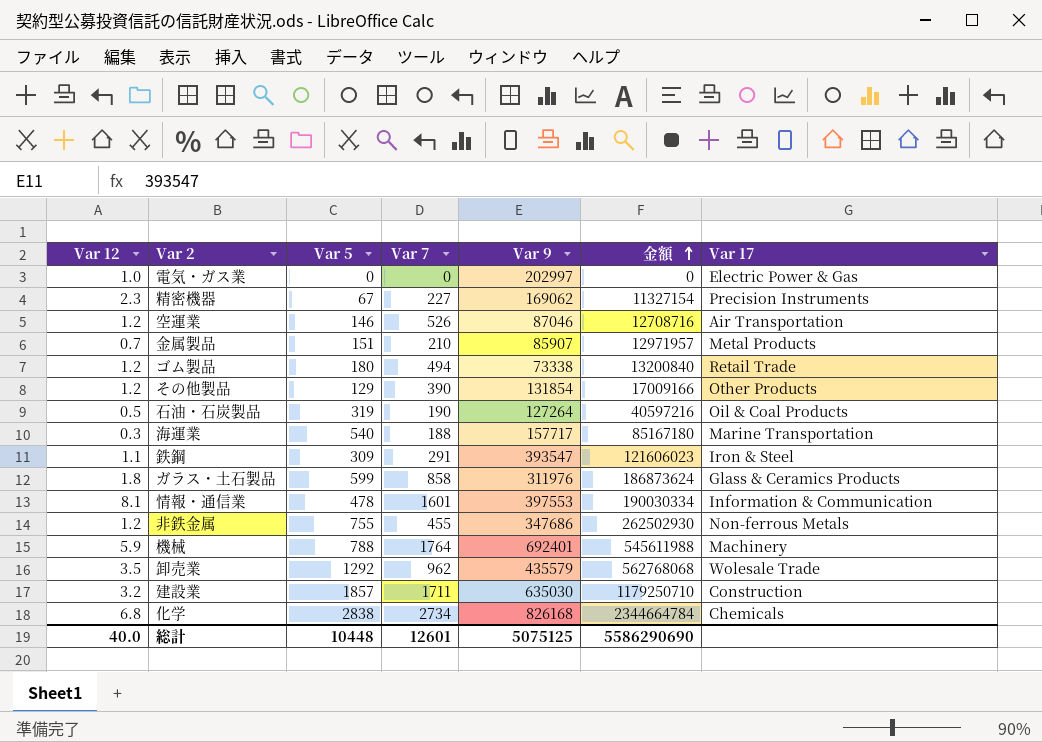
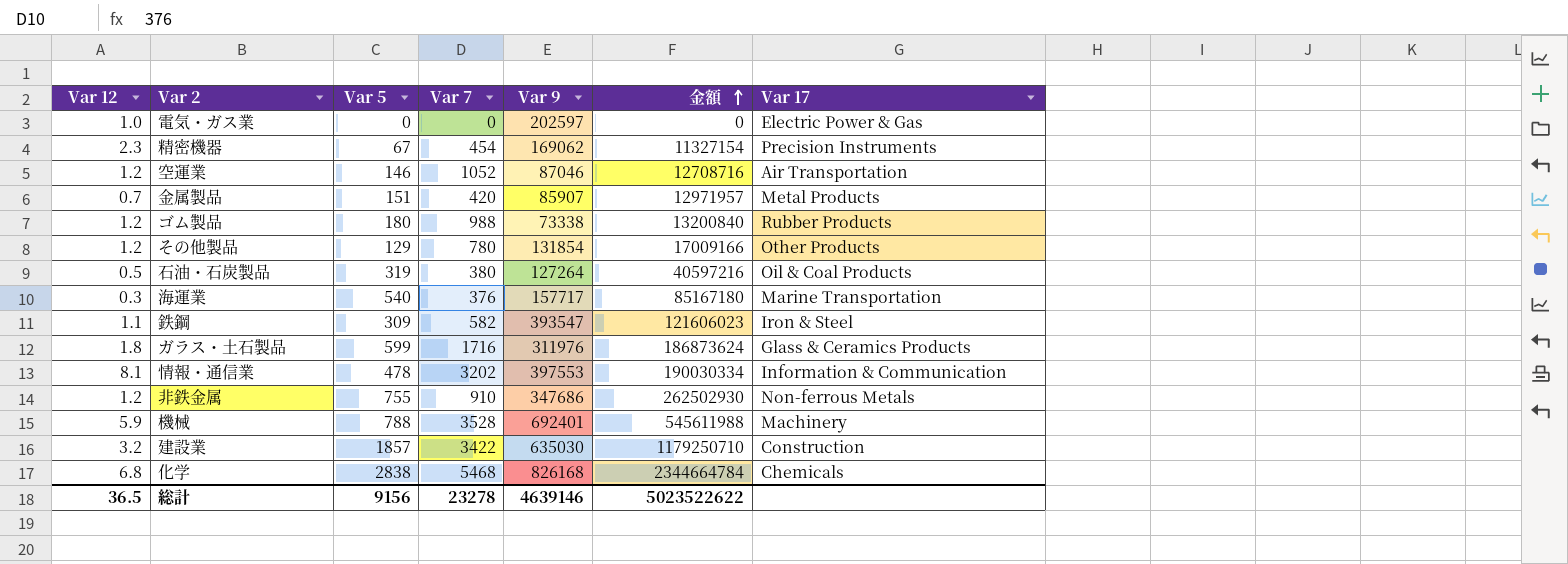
row 卸売業: 3.5 | 1292 | 962 | 435579 | 562768068 | Wolesale Trade -> none
電気・ガス業 | Var 9: 202997 -> 202597
精密機器 | Var 7: 227 -> 454
空運業 | Var 7: 526 -> 1052
金属製品 | Var 7: 210 -> 420
ゴム製品 | Var 7: 494 -> 988
ゴム製品 | Var 17: Retail Trade -> Rubber Products
その他製品 | Var 7: 390 -> 780
石油・石炭製品 | Var 7: 190 -> 380
海運業 | Var 7: 188 -> 376
鉄鋼 | Var 7: 291 -> 582
ガラス・土石製品 | Var 7: 858 -> 1716
情報・通信業 | Var 7: 1601 -> 3202
非鉄金属 | Var 7: 455 -> 910
機械 | Var 7: 1764 -> 3528
建設業 | Var 7: 1711 -> 3422
化学 | Var 7: 2734 -> 5468
総計 | Var 12: 40.0 -> 36.5
総計 | Var 5: 10448 -> 9156
総計 | Var 7: 12601 -> 23278
総計 | Var 9: 5075125 -> 4639146
総計 | 金額: 5586290690 -> 5023522622

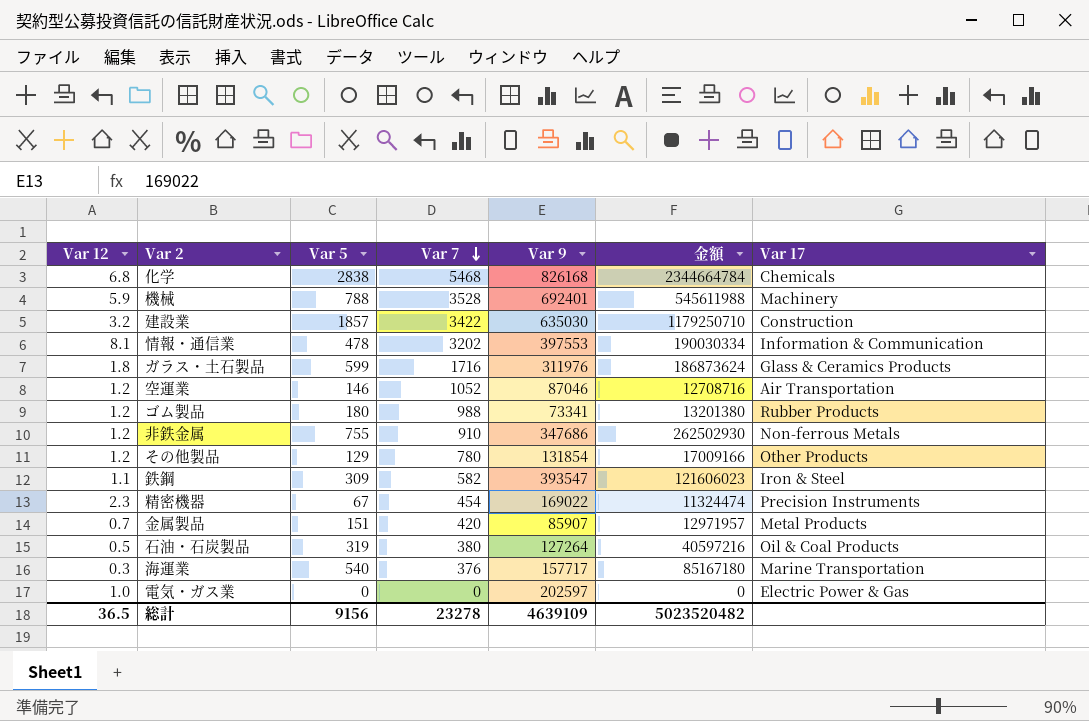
row order: 金額 ascending -> Var 7 descending
ゴム製品 | Var 9: 73338 -> 73341
ゴム製品 | 金額: 13200840 -> 13201380
精密機器 | Var 9: 169062 -> 169022
精密機器 | 金額: 11327154 -> 11324474
総計 | Var 9: 4639146 -> 4639109
総計 | 金額: 5023522622 -> 5023520482

